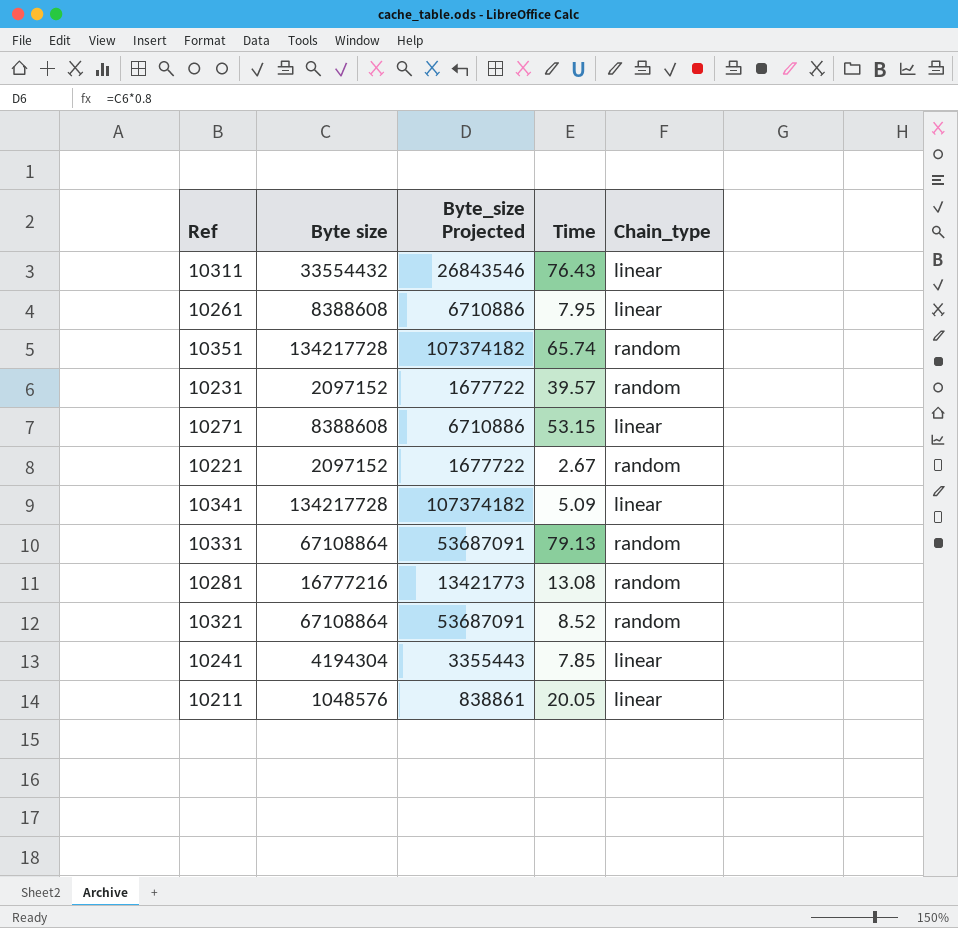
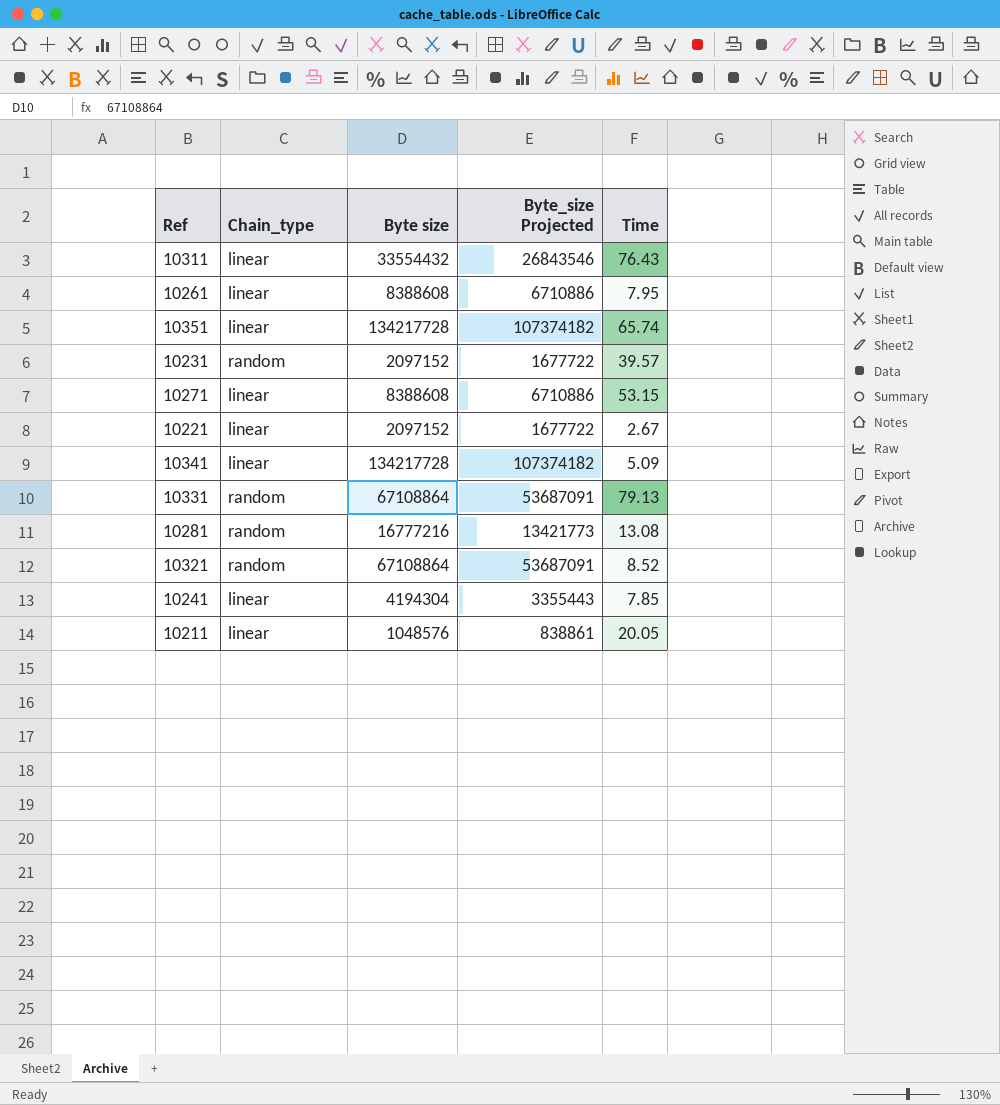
column Chain_type | position: 5 -> 2
10351 | Chain_type: random -> linear
10221 | Chain_type: random -> linear

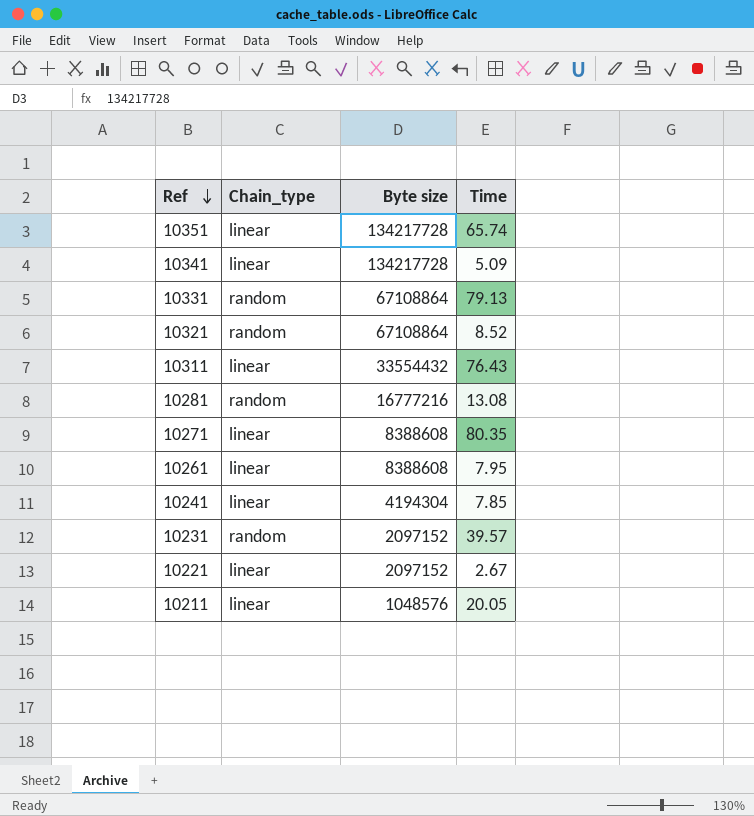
row order: none -> Ref descending
column Byte_size Projected | formula: [Byte size] * 0.8 -> none
10271 | Time: 53.15 -> 80.35

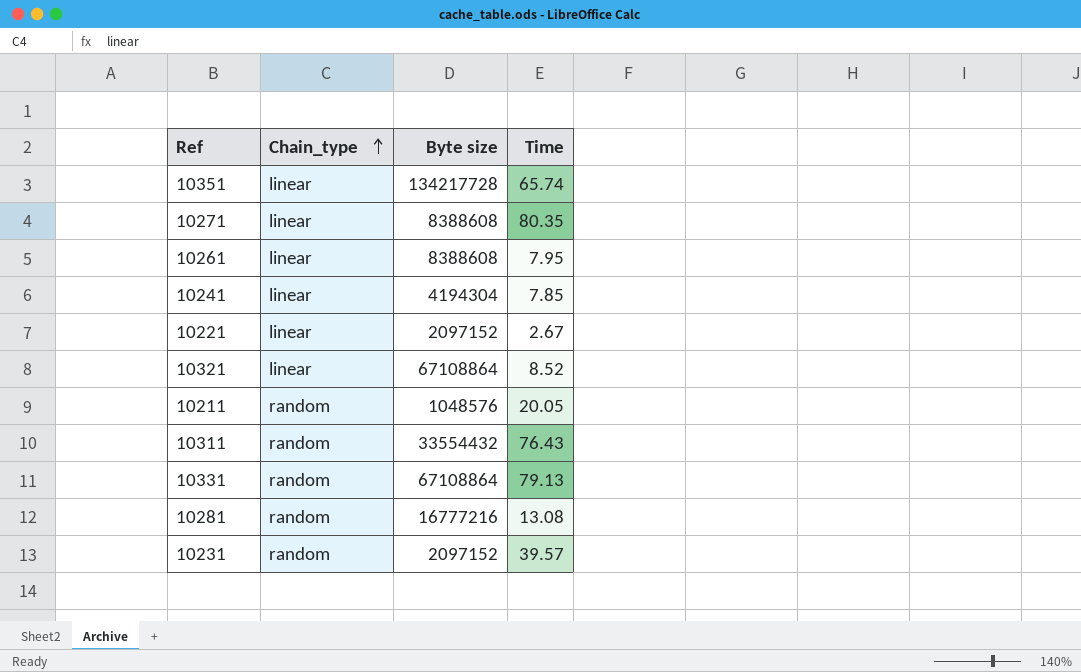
row order: Ref descending -> Chain_type ascending
row 10341: linear | 134217728 | 5.09 -> none
10321 | Chain_type: random -> linear
10211 | Chain_type: linear -> random
10311 | Chain_type: linear -> random

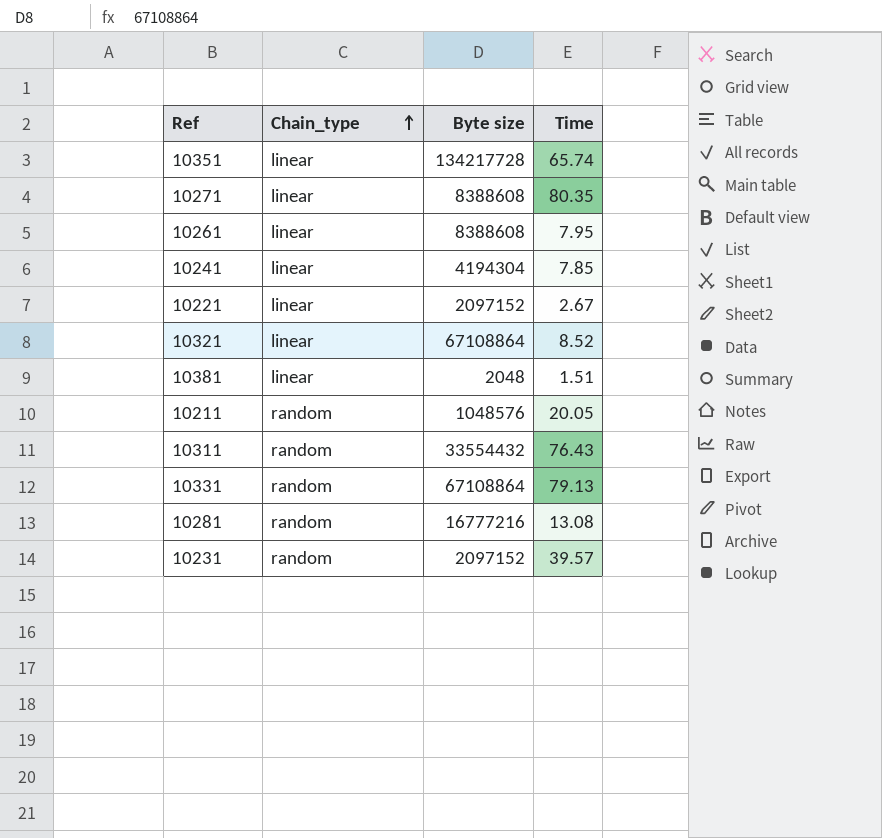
row 10381: none -> linear | 2048 | 1.51

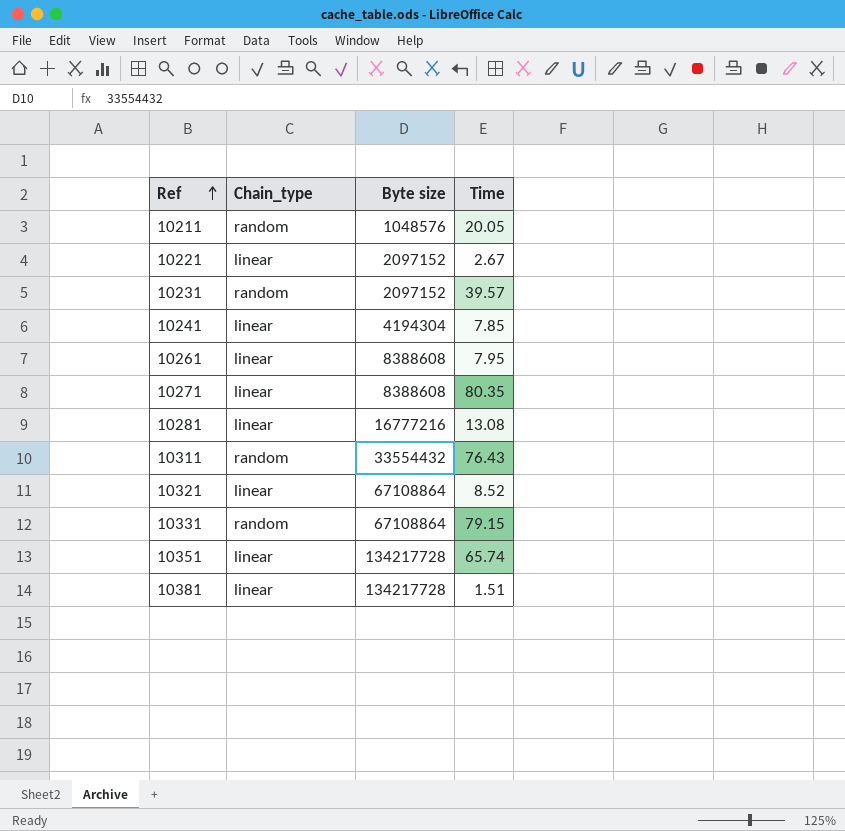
row order: Chain_type ascending -> Ref ascending
10281 | Chain_type: random -> linear
10331 | Time: 79.13 -> 79.15
10381 | Byte size: 2048 -> 134217728

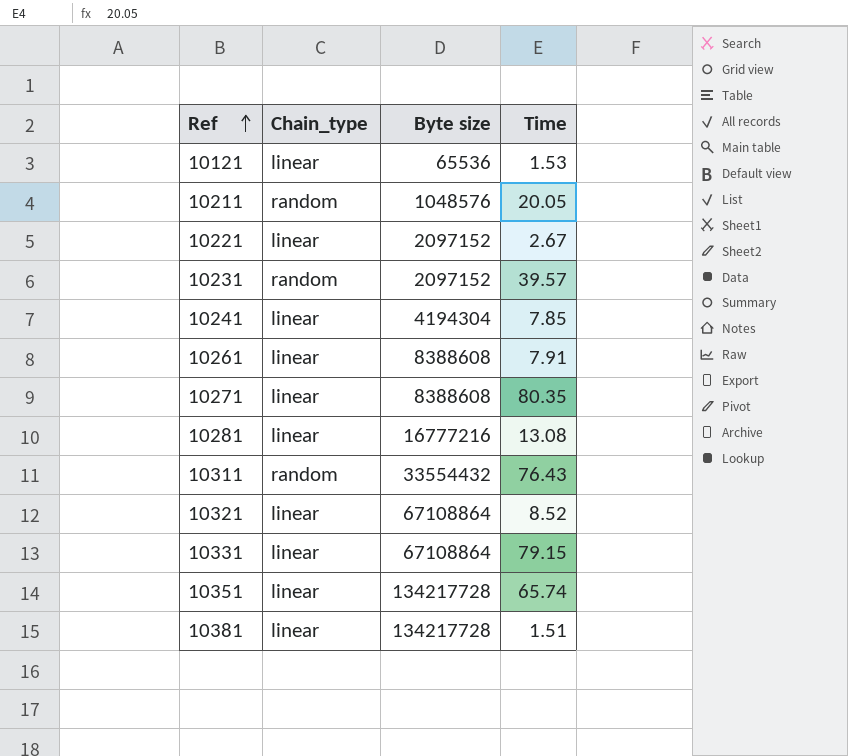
row 10121: none -> linear | 65536 | 1.53
10261 | Time: 7.95 -> 7.91
10331 | Chain_type: random -> linear

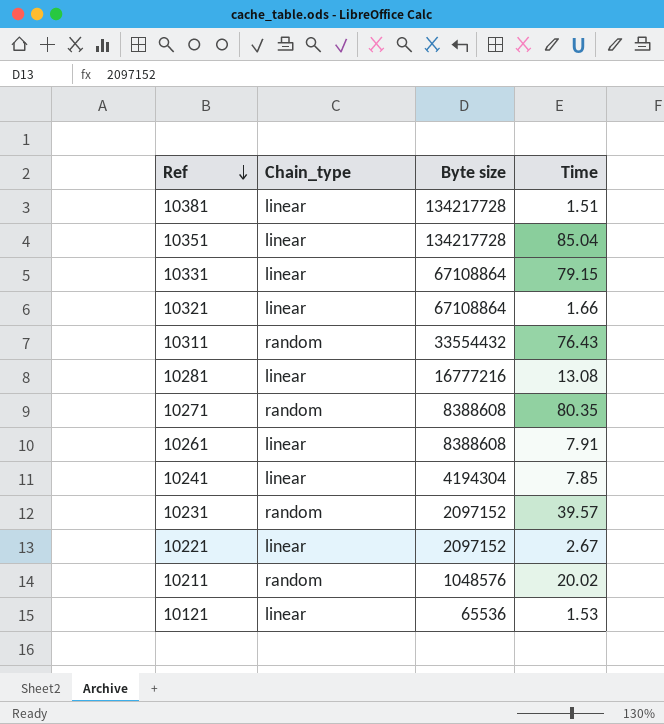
row order: Ref ascending -> Ref descending
10351 | Time: 65.74 -> 85.04
10321 | Time: 8.52 -> 1.66
10271 | Chain_type: linear -> random
10211 | Time: 20.05 -> 20.02

